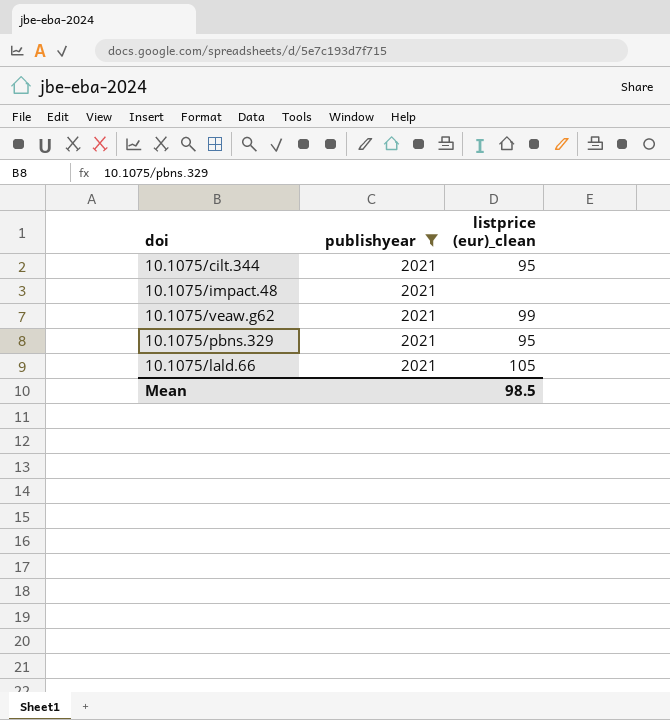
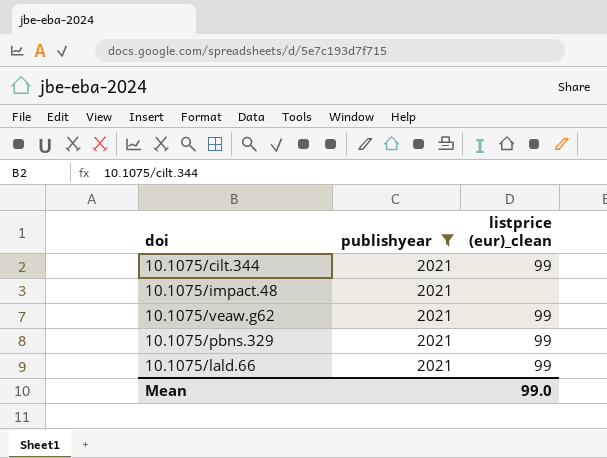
10.1075/cilt.344 | listprice (eur)_clean: 95 -> 99
10.1075/pbns.329 | listprice (eur)_clean: 95 -> 99
10.1075/lald.66 | listprice (eur)_clean: 105 -> 99
Mean | listprice (eur)_clean: 98.5 -> 99.0

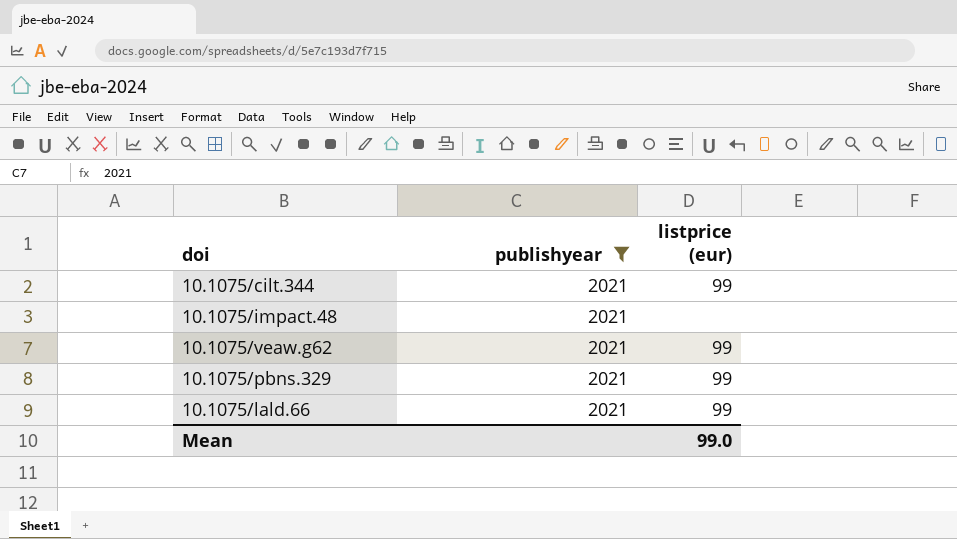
column name: listprice (eur)_clean -> listprice (eur)

